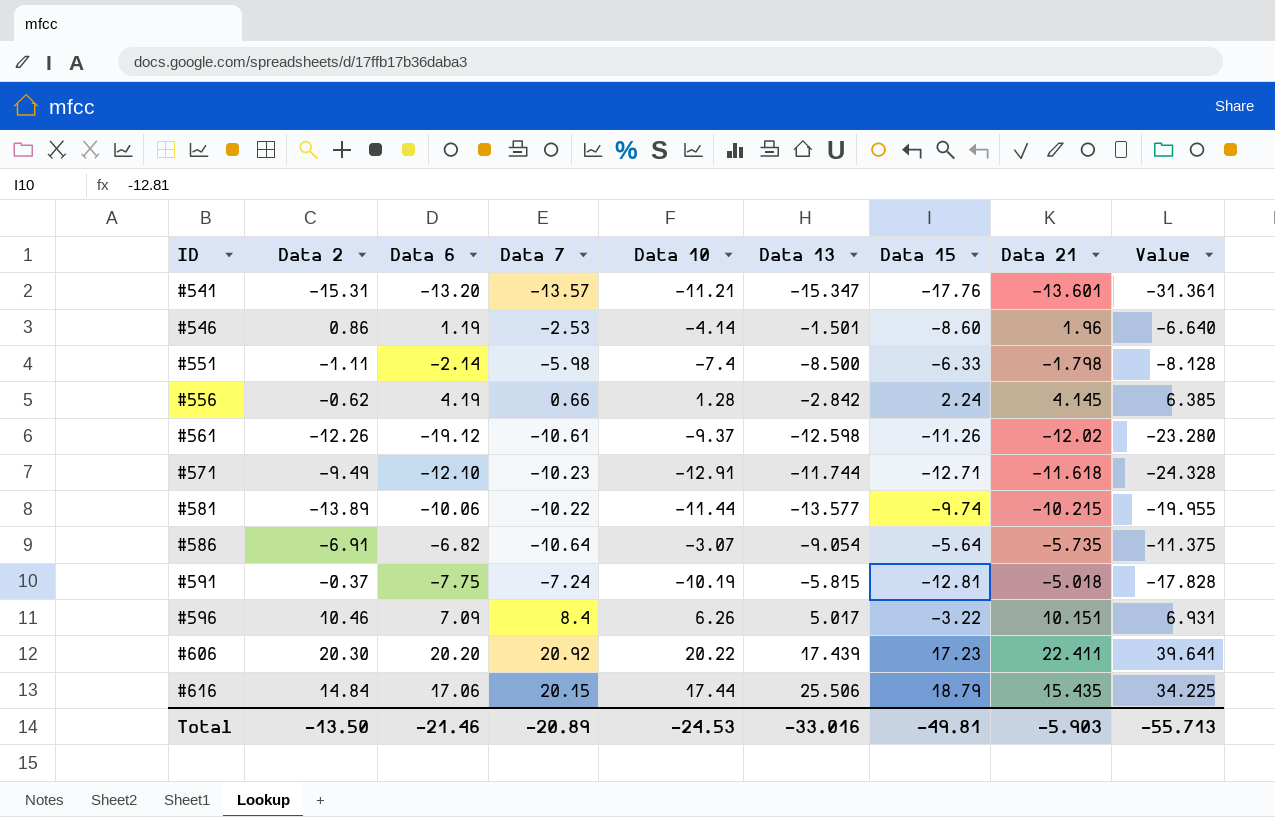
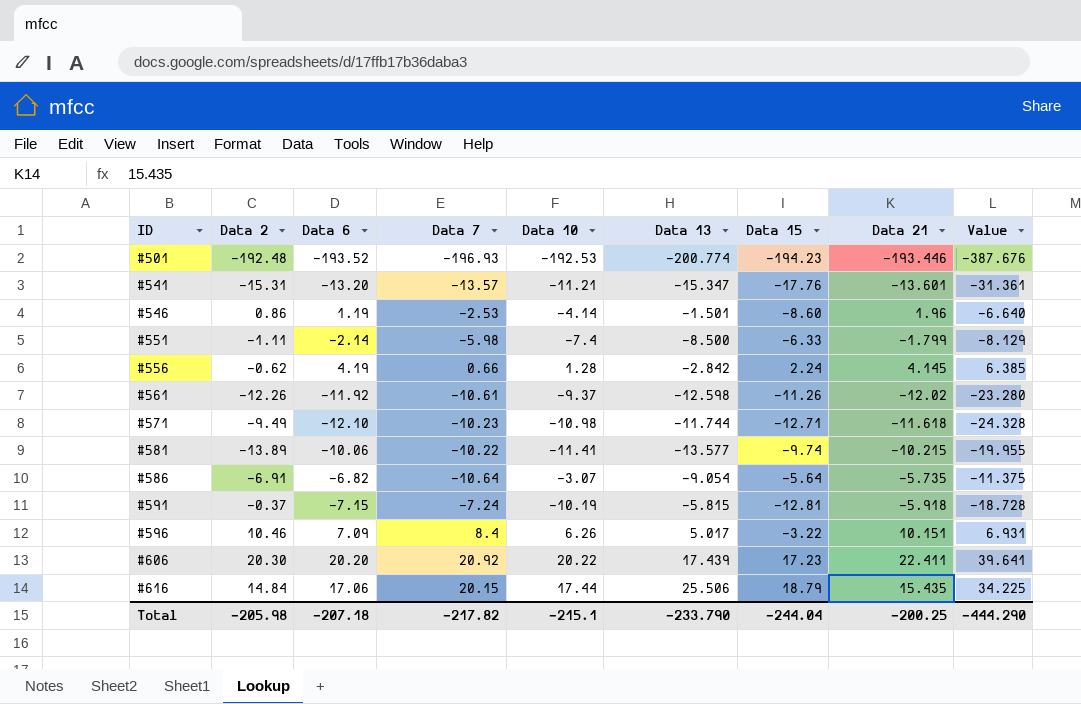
row #501: none -> -192.48 | -193.52 | -196.93 | -192.53 | -200.774 | -194.23 | -193.446 | -387.676
#551 | Data 21: -1.798 -> -1.799
#551 | Value: -8.128 -> -8.129
#561 | Data 6: -19.12 -> -11.92
#571 | Data 10: -12.91 -> -10.98
#581 | Data 10: -11.44 -> -11.41
#591 | Data 6: -7.75 -> -7.15
#591 | Data 21: -5.018 -> -5.918
#591 | Value: -17.828 -> -18.728
Total | Data 2: -13.50 -> -205.98
Total | Data 6: -21.46 -> -207.18
Total | Data 7: -20.89 -> -217.82
Total | Data 10: -24.53 -> -215.1
Total | Data 13: -33.016 -> -233.790
Total | Data 15: -49.81 -> -244.04
Total | Data 21: -5.903 -> -200.25
Total | Value: -55.713 -> -444.290

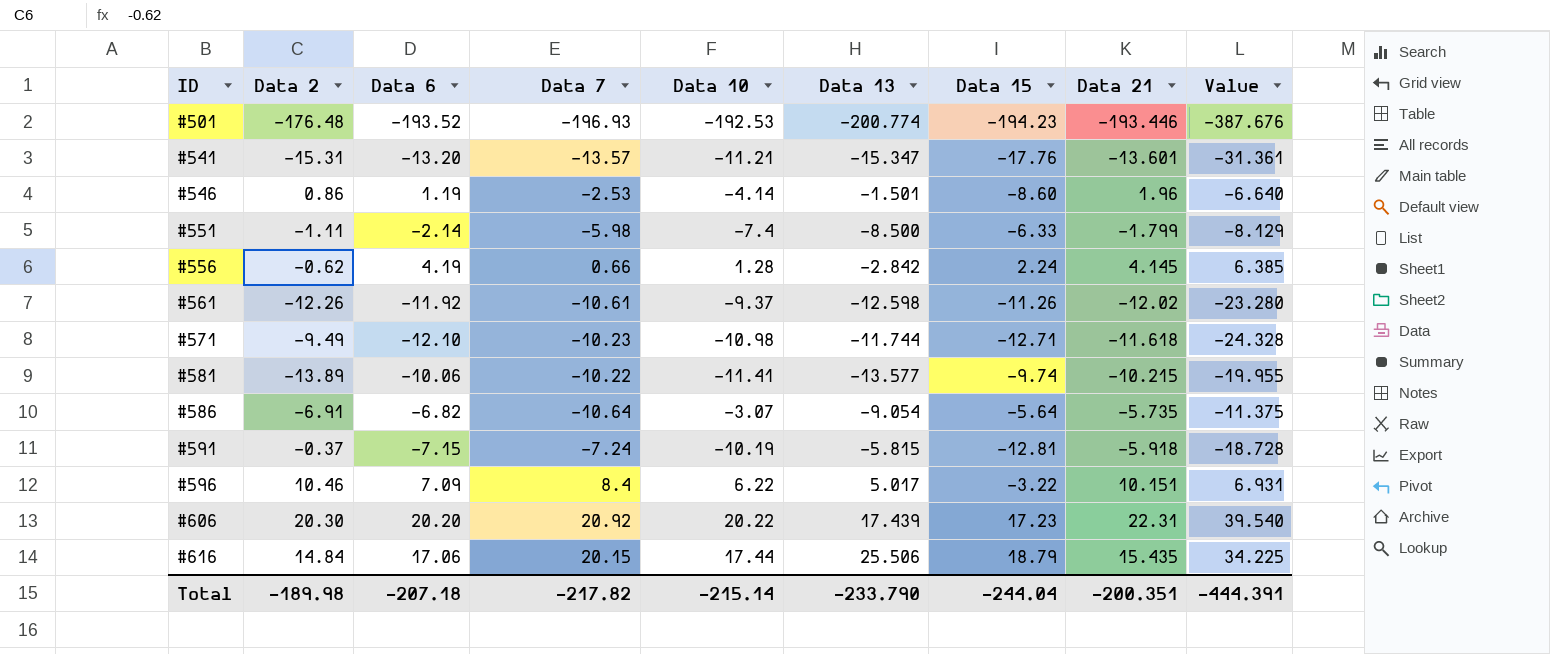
#501 | Data 2: -192.48 -> -176.48
#596 | Data 10: 6.26 -> 6.22
#606 | Data 21: 22.411 -> 22.31
#606 | Value: 39.641 -> 39.540
Total | Data 2: -205.98 -> -189.98
Total | Data 10: -215.1 -> -215.14
Total | Data 21: -200.25 -> -200.351
Total | Value: -444.290 -> -444.391

